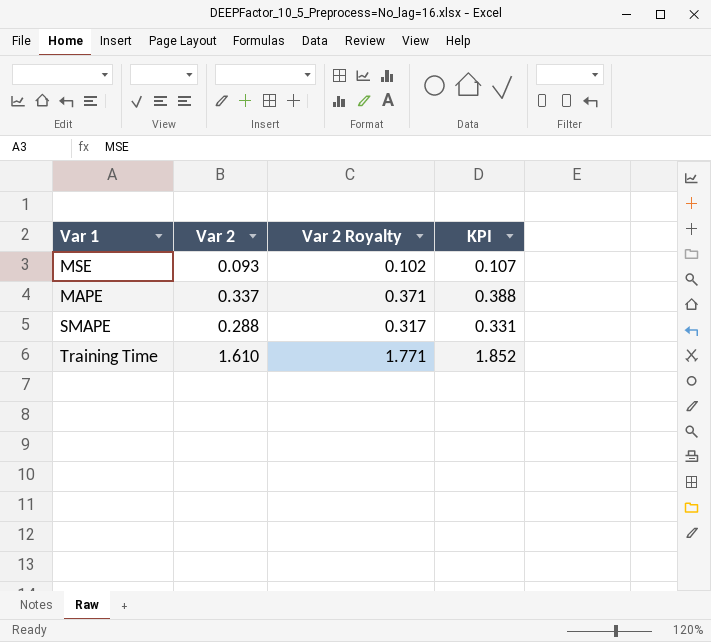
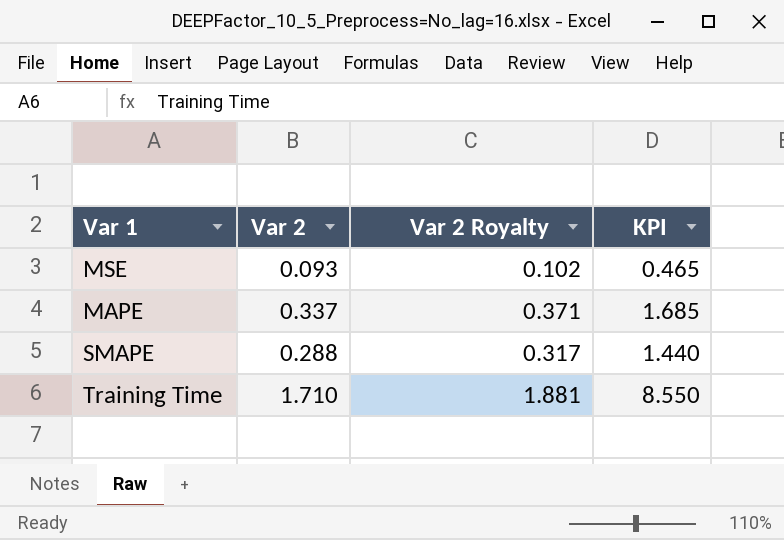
column KPI | formula: [Var 2] * 1.15 -> [Var 2] * 5
Training Time | Var 2: 1.610 -> 1.710
Training Time | Var 2 Royalty: 1.771 -> 1.881

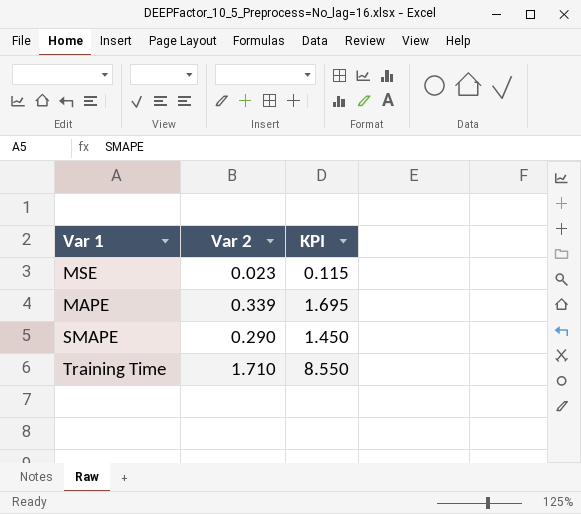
column Var 2 Royalty | formula: [Var 2] * 1.1 -> none
MSE | Var 2: 0.093 -> 0.023
MSE | KPI: 0.465 -> 0.115
MAPE | Var 2: 0.337 -> 0.339
MAPE | KPI: 1.685 -> 1.695
SMAPE | Var 2: 0.288 -> 0.290
SMAPE | KPI: 1.440 -> 1.450

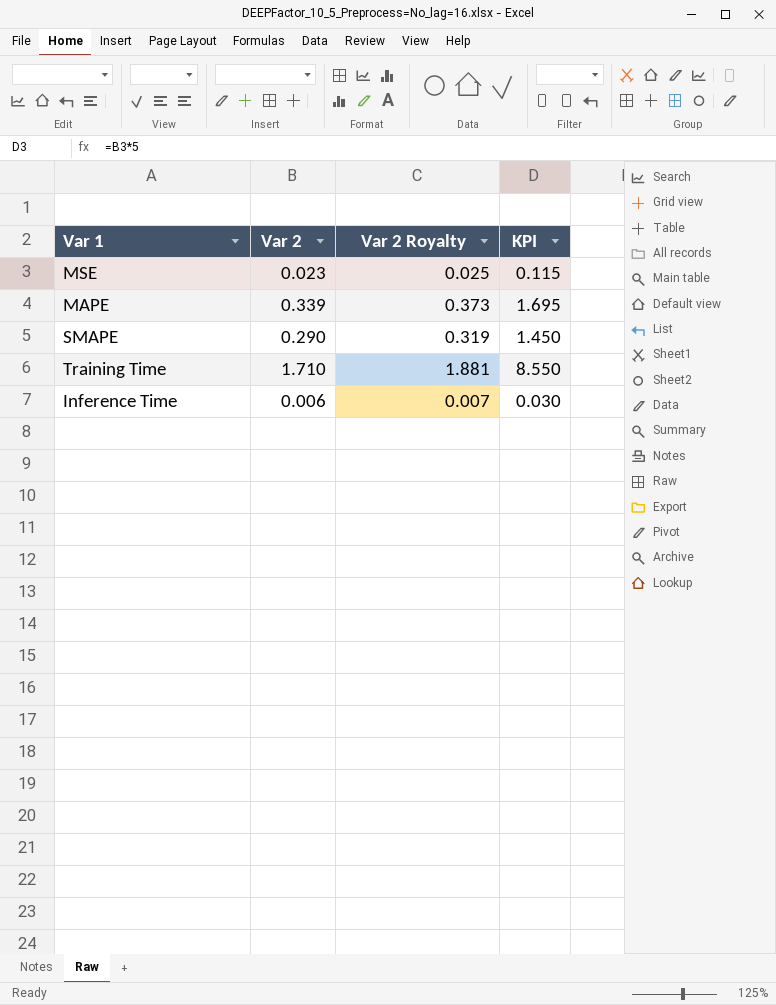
column Var 2 Royalty | formula: none -> [Var 2] * 1.1
row Inference Time: none -> 0.006 | 0.007 | 0.030

